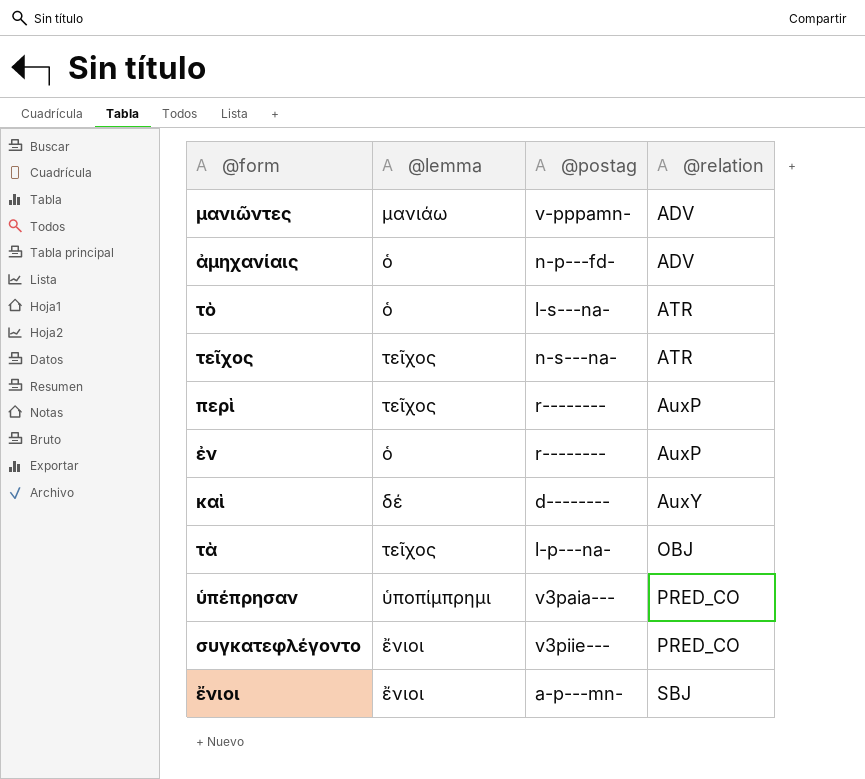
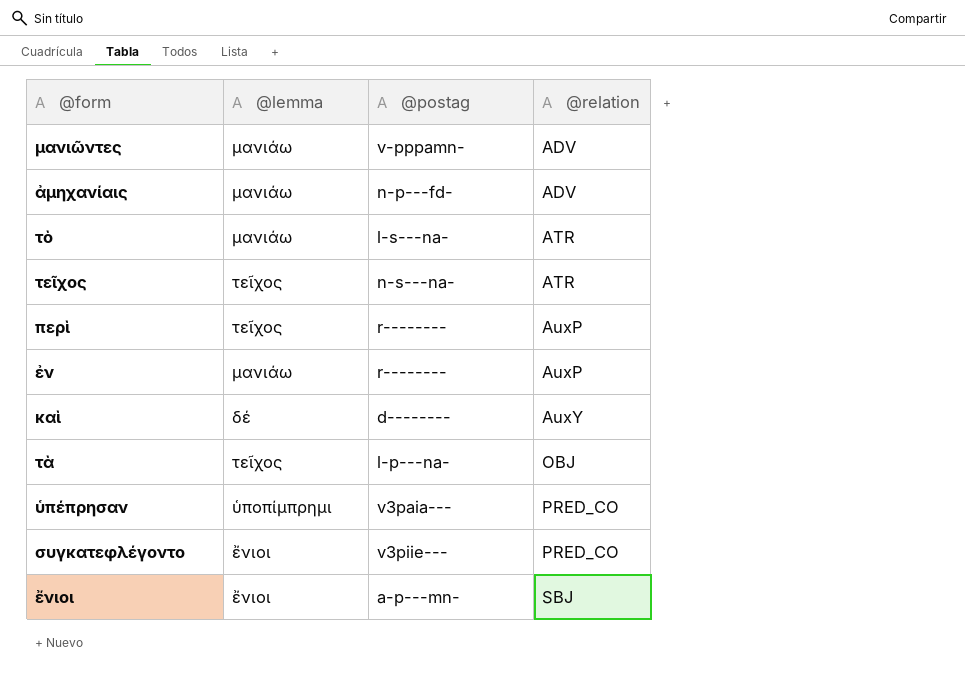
ἀμηχανίαις | @lemma: ὁ -> μανιάω
τὸ | @lemma: ὁ -> μανιάω
ἐν | @lemma: ὁ -> μανιάω

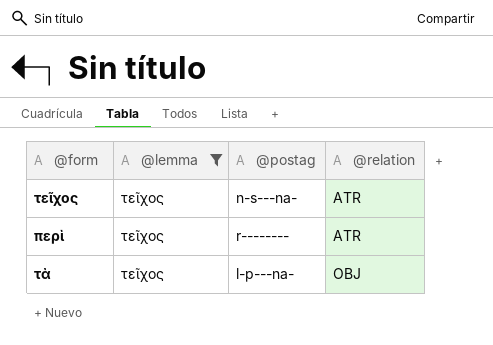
filter: none -> @lemma = τεῖχος
περὶ | @relation: AuxP -> ATR

